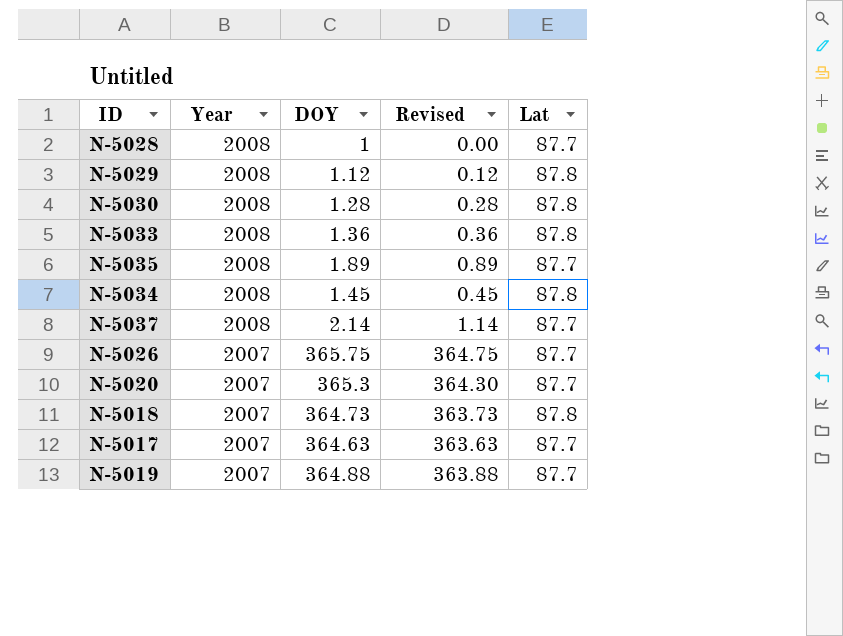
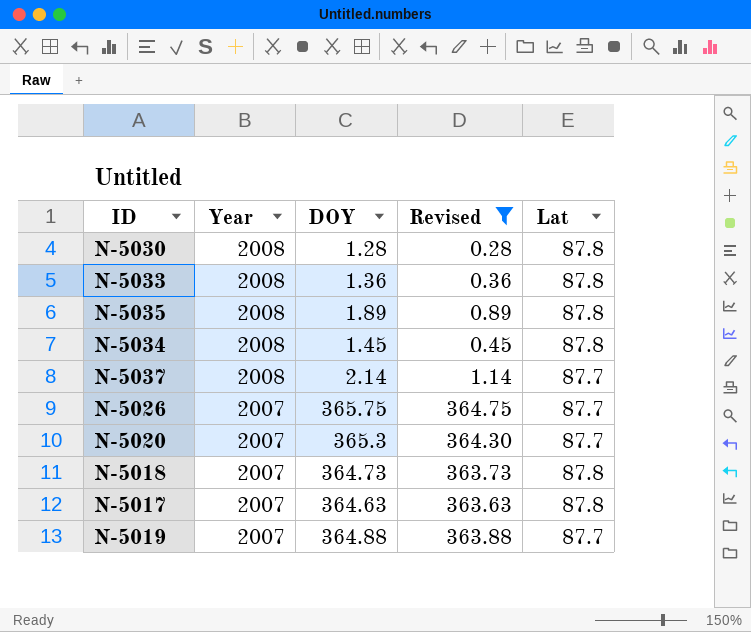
filter: none -> Revised >= 0.28
N-5035 | Lat: 87.7 -> 87.8
N-5017 | Lat: 87.7 -> 87.8

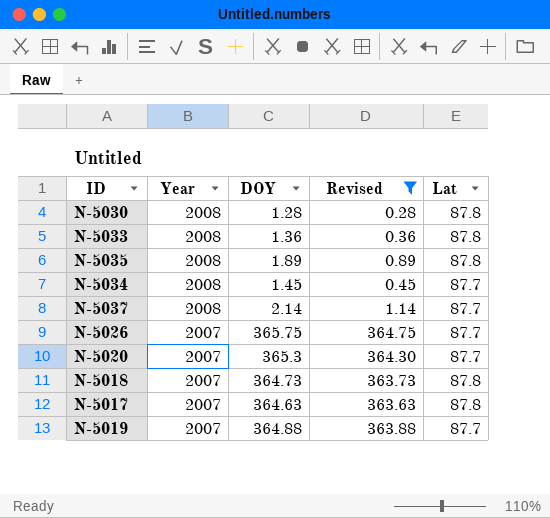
N-5034 | Lat: 87.8 -> 87.7

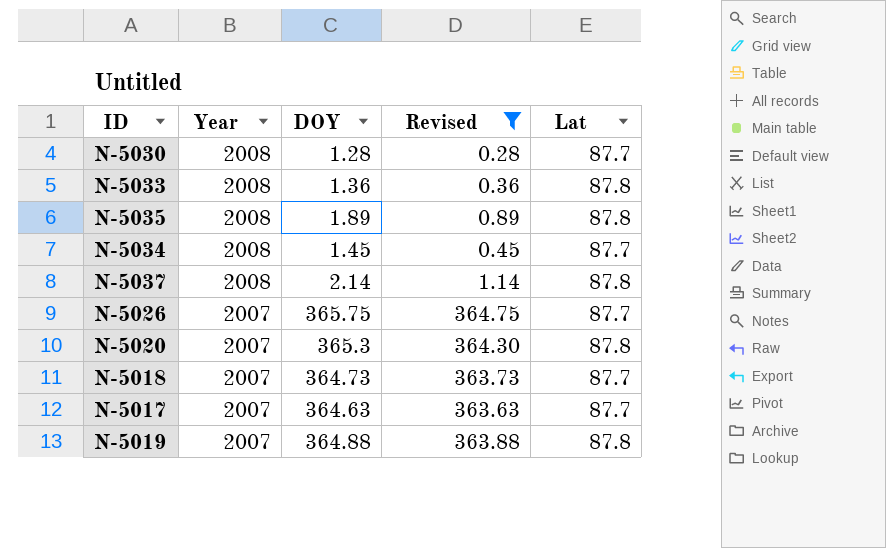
N-5030 | Lat: 87.8 -> 87.7
N-5037 | Lat: 87.7 -> 87.8
N-5020 | Lat: 87.7 -> 87.8
N-5018 | Lat: 87.8 -> 87.7
N-5017 | Lat: 87.8 -> 87.7
N-5019 | Lat: 87.7 -> 87.8

